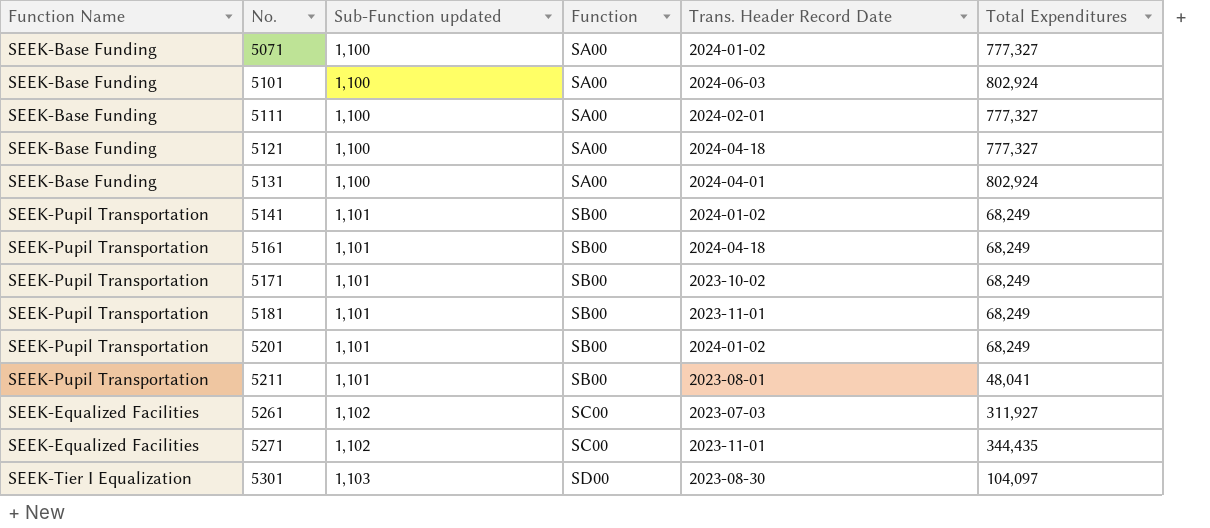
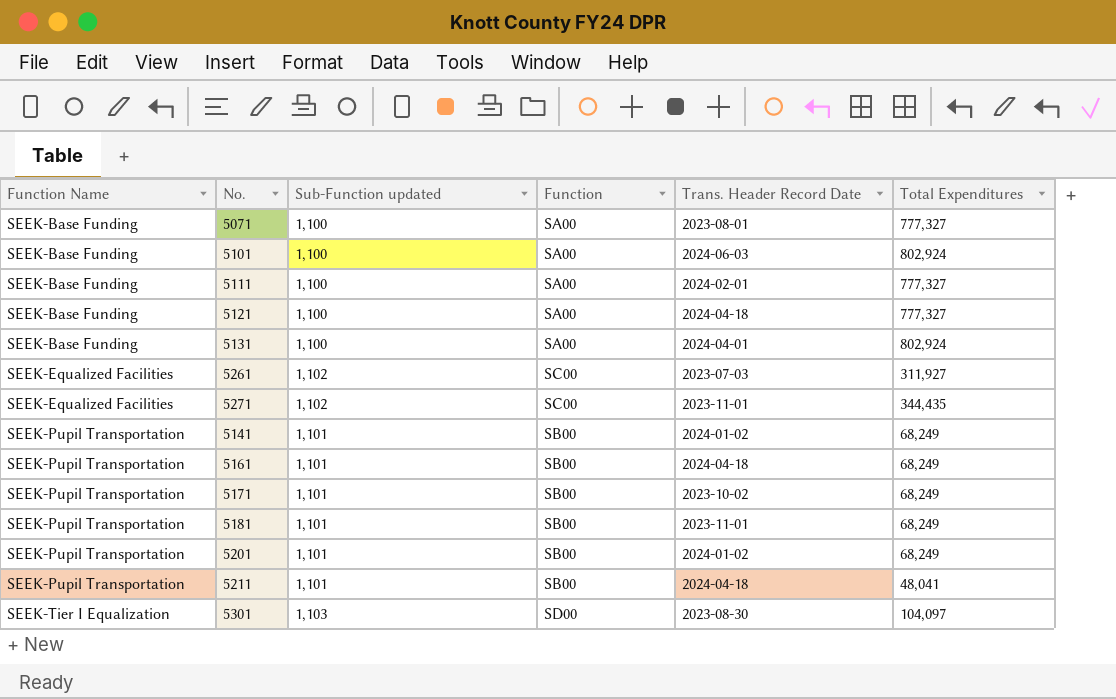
row order: No. ascending -> Function Name ascending
5071 | Trans. Header Record Date: 2024-01-02 -> 2023-08-01
5211 | Trans. Header Record Date: 2023-08-01 -> 2024-04-18

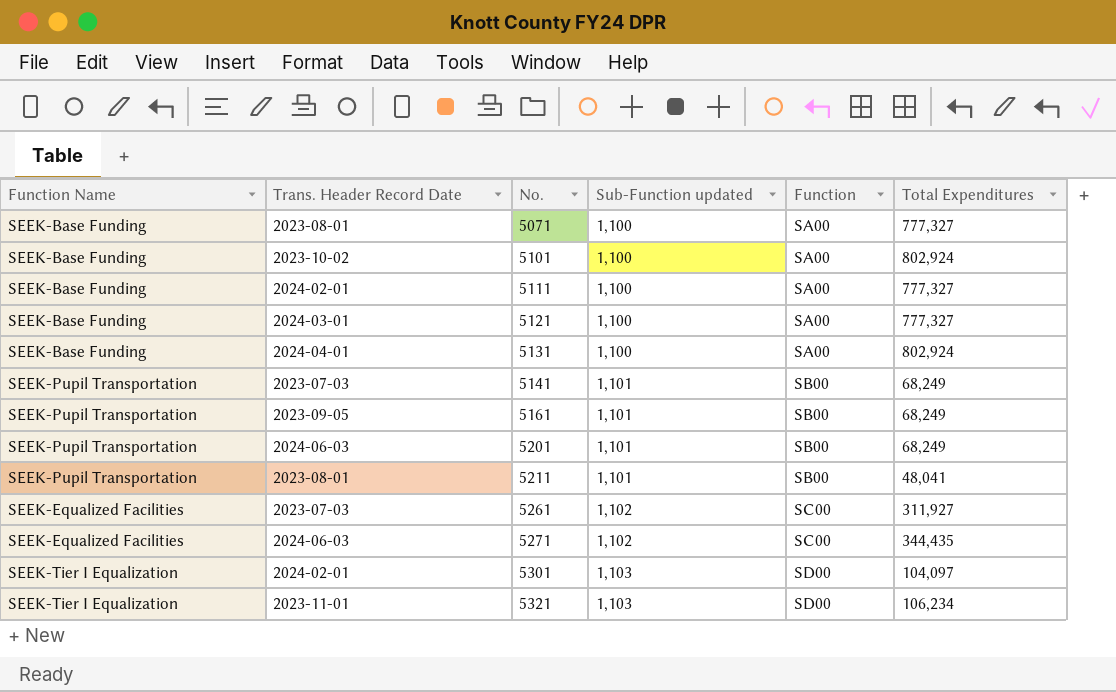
row order: Function Name ascending -> No. ascending
column Trans. Header Record Date | position: 5 -> 2
row 5171: SEEK-Pupil Transportation | 1,101 | SB00 | 2023-10-02 | 68,249 -> none
row 5181: SEEK-Pupil Transportation | 1,101 | SB00 | 2023-11-01 | 68,249 -> none
5101 | Trans. Header Record Date: 2024-06-03 -> 2023-10-02
5121 | Trans. Header Record Date: 2024-04-18 -> 2024-03-01
5141 | Trans. Header Record Date: 2024-01-02 -> 2023-07-03
5161 | Trans. Header Record Date: 2024-04-18 -> 2023-09-05
5201 | Trans. Header Record Date: 2024-01-02 -> 2024-06-03
5211 | Trans. Header Record Date: 2024-04-18 -> 2023-08-01
5271 | Trans. Header Record Date: 2023-11-01 -> 2024-06-03
5301 | Trans. Header Record Date: 2023-08-30 -> 2024-02-01
row 5321: none -> SEEK-Tier I Equalization | 2023-11-01 | 1,103 | SD00 | 106,234

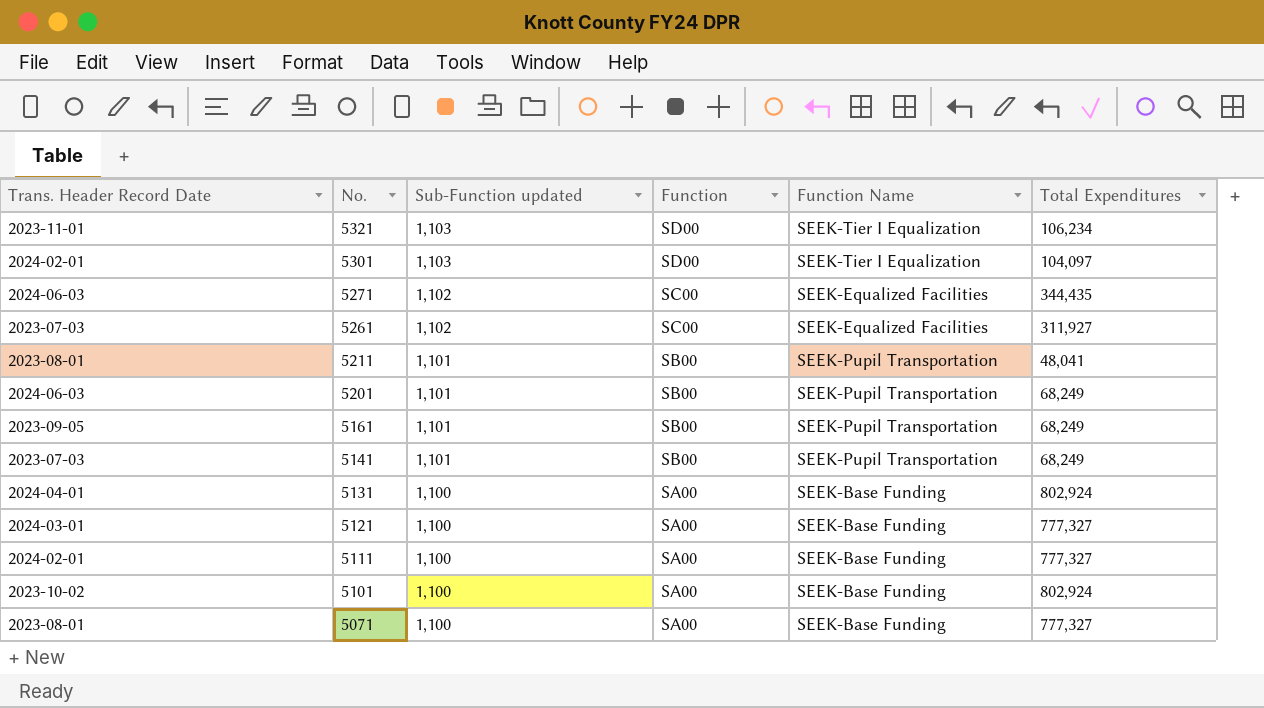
row order: No. ascending -> No. descending
column Function Name | position: 1 -> 5

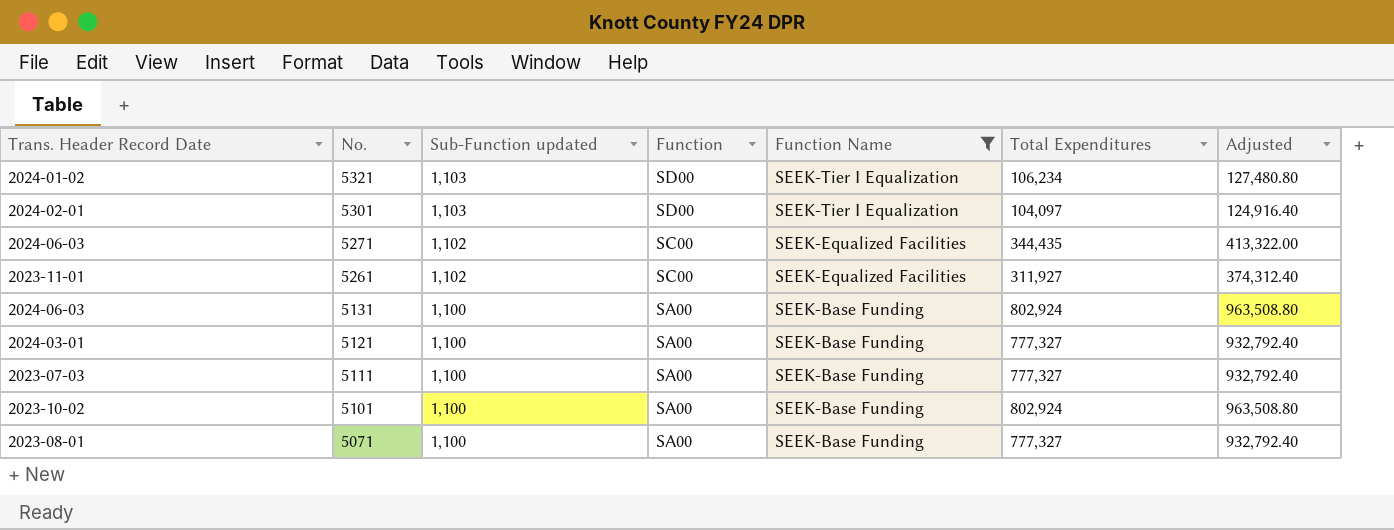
filter: none -> Function Name != SEEK-Pupil Transportation
column Adjusted | formula: none -> [Total Expenditures] * 1.2
5321 | Trans. Header Record Date: 2023-11-01 -> 2024-01-02
5261 | Trans. Header Record Date: 2023-07-03 -> 2023-11-01
5131 | Trans. Header Record Date: 2024-04-01 -> 2024-06-03
5111 | Trans. Header Record Date: 2024-02-01 -> 2023-07-03

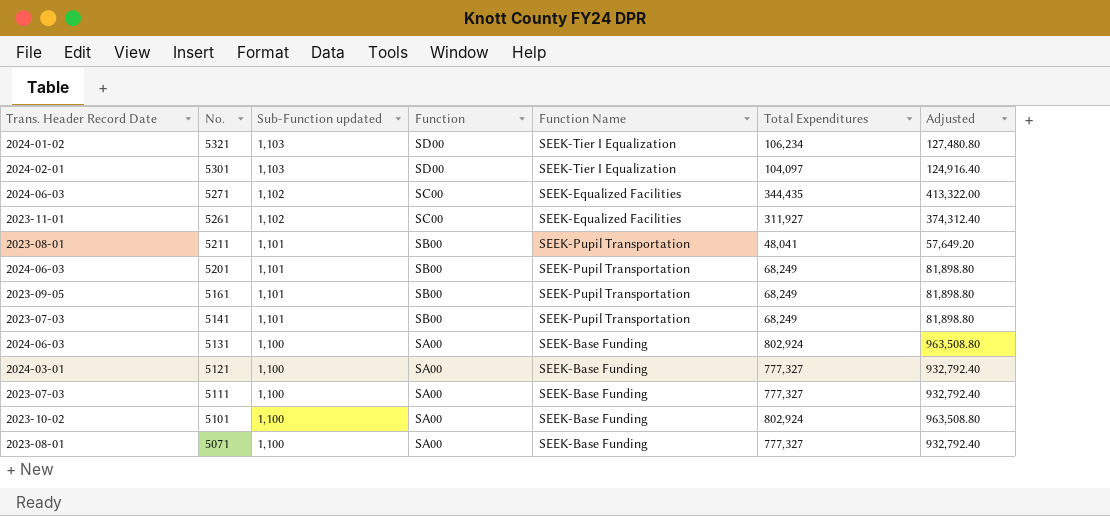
filter: Function Name != SEEK-Pupil Transportation -> none

